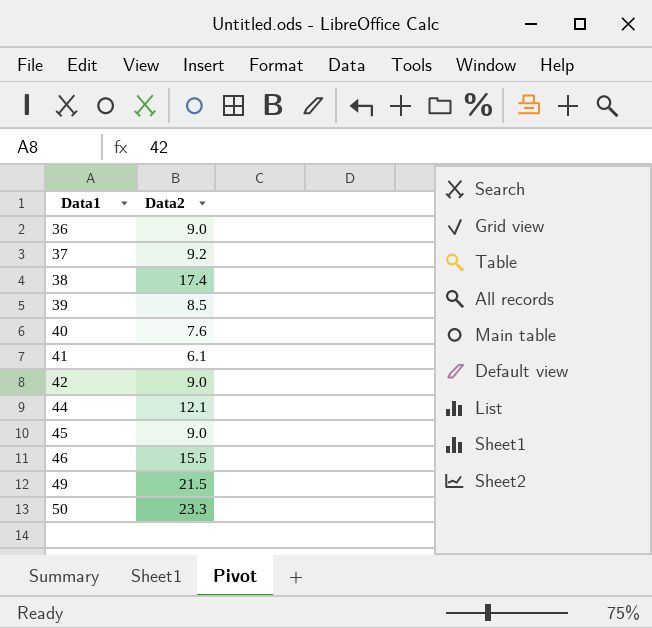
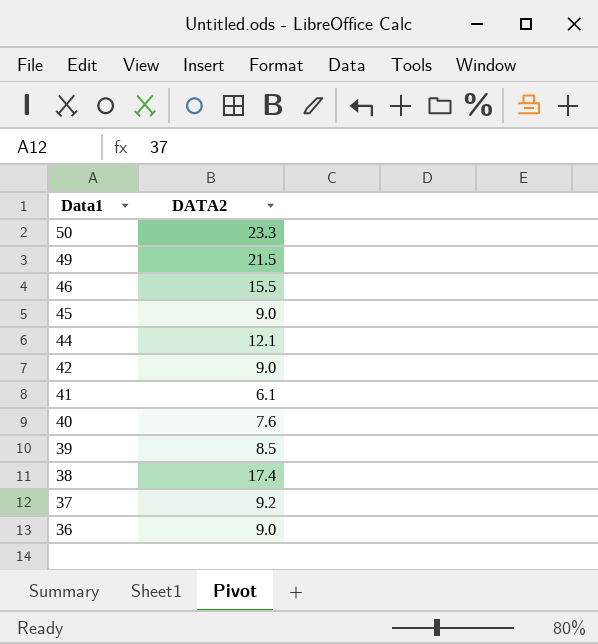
row order: Data1 ascending -> Data1 descending
column name: Data2 -> DATA2

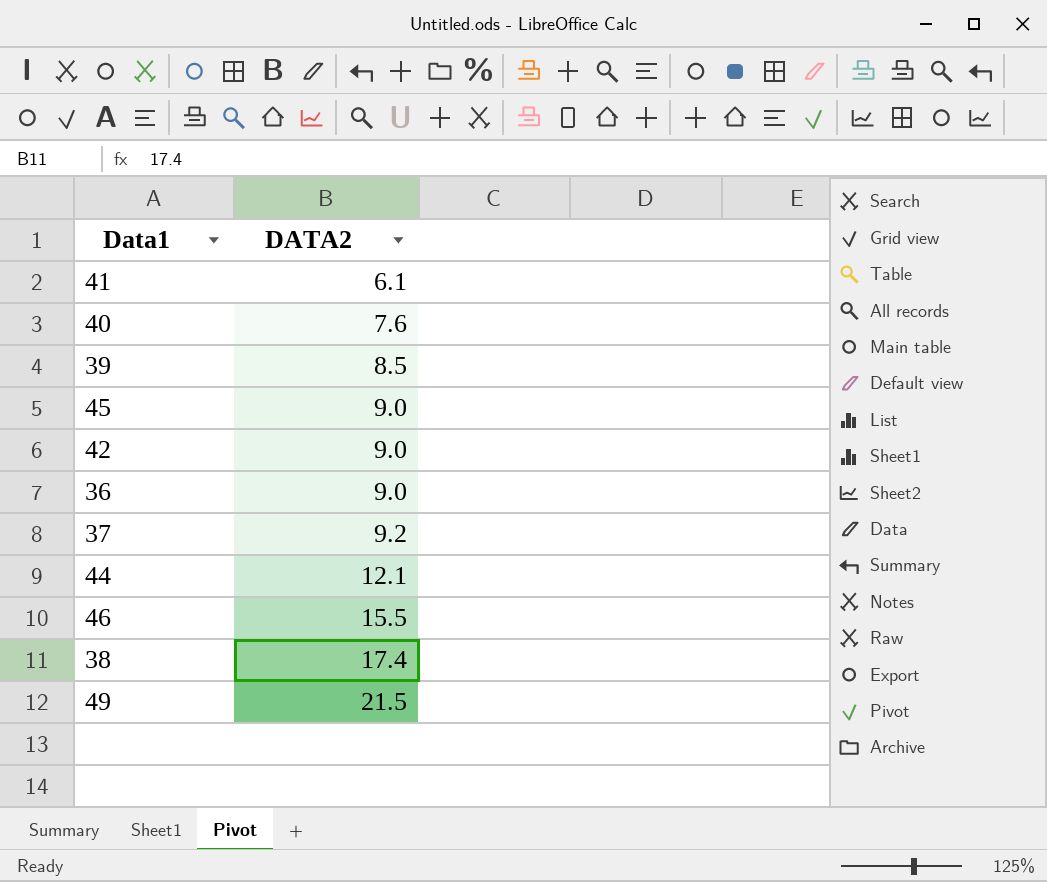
row order: Data1 descending -> DATA2 ascending
row 50: 23.3 -> none

